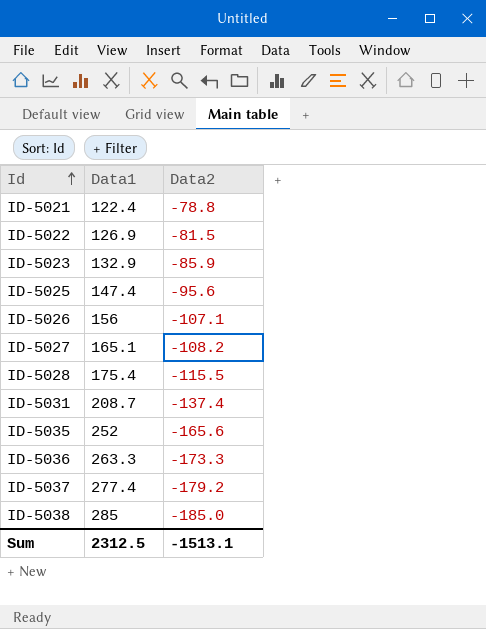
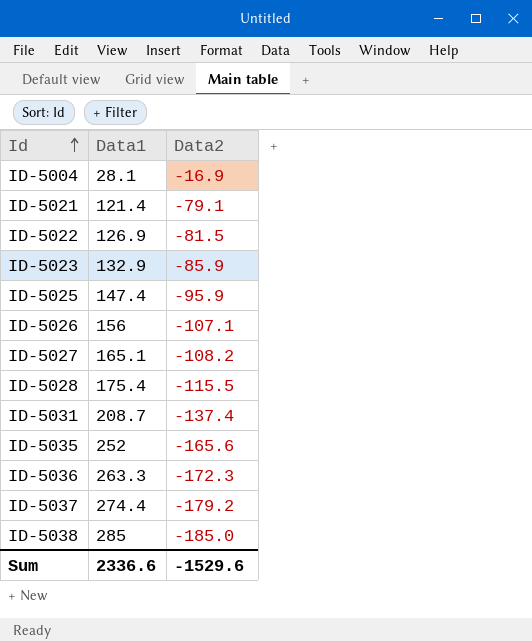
row ID-5004: none -> 28.1 | -16.9
ID-5021 | Data1: 122.4 -> 121.4
ID-5021 | Data2: -78.8 -> -79.1
ID-5025 | Data2: -95.6 -> -95.9
ID-5036 | Data2: -173.3 -> -172.3
ID-5037 | Data1: 277.4 -> 274.4
Sum | Data1: 2312.5 -> 2336.6
Sum | Data2: -1513.1 -> -1529.6

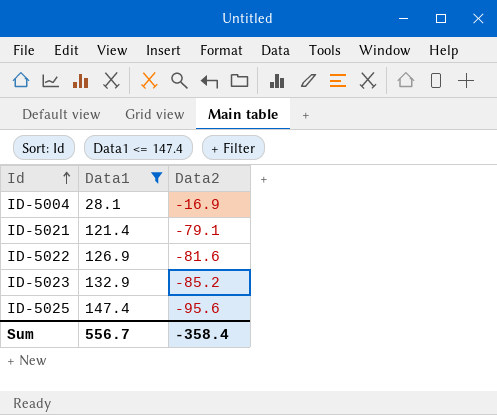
filter: none -> Data1 <= 147.4
ID-5022 | Data2: -81.5 -> -81.6
ID-5023 | Data2: -85.9 -> -85.2
ID-5025 | Data2: -95.9 -> -95.6
Sum | Data1: 2336.6 -> 556.7
Sum | Data2: -1529.6 -> -358.4

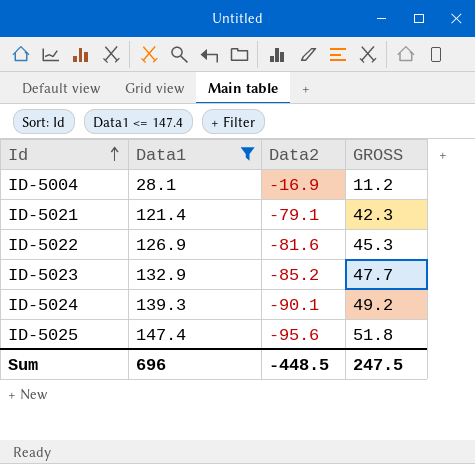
column GROSS | formula: none -> [Data1] + [Data2]
row ID-5024: none -> 139.3 | -90.1 | 49.2
Sum | Data1: 556.7 -> 696
Sum | Data2: -358.4 -> -448.5

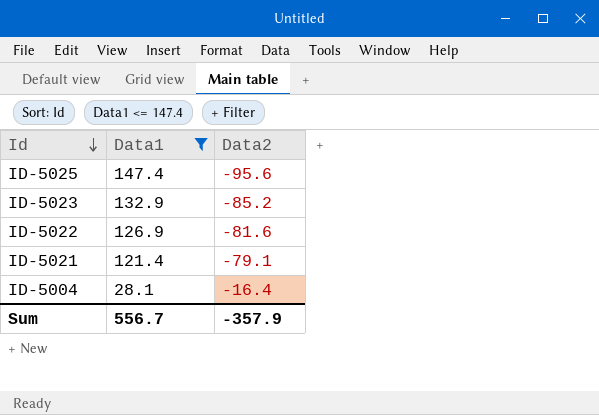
row order: Id ascending -> Id descending
column GROSS | formula: [Data1] + [Data2] -> none
row ID-5024: 139.3 | -90.1 | 49.2 -> none
ID-5004 | Data2: -16.9 -> -16.4
Sum | Data1: 696 -> 556.7
Sum | Data2: -448.5 -> -357.9

